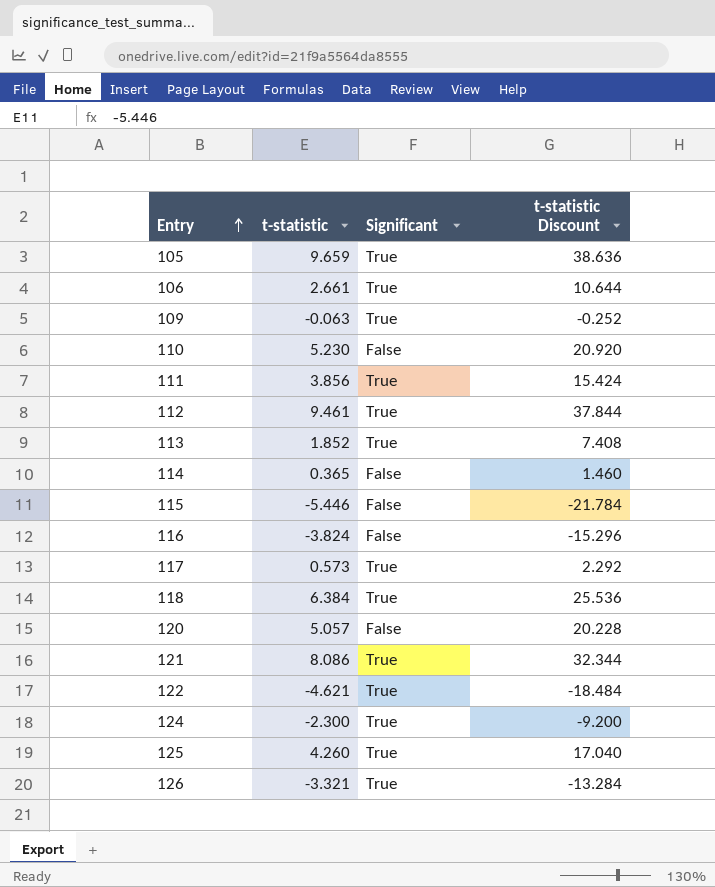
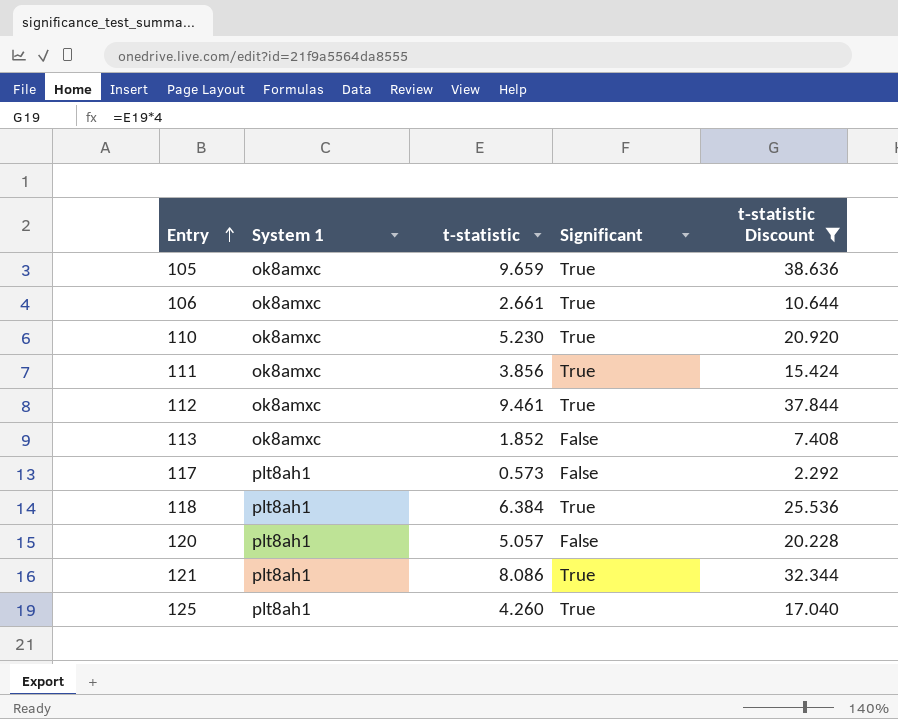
filter: none -> t-statistic Discount >= 2.292
column System 1 | position: none -> 2
110 | Significant: False -> True
113 | Significant: True -> False
117 | Significant: True -> False

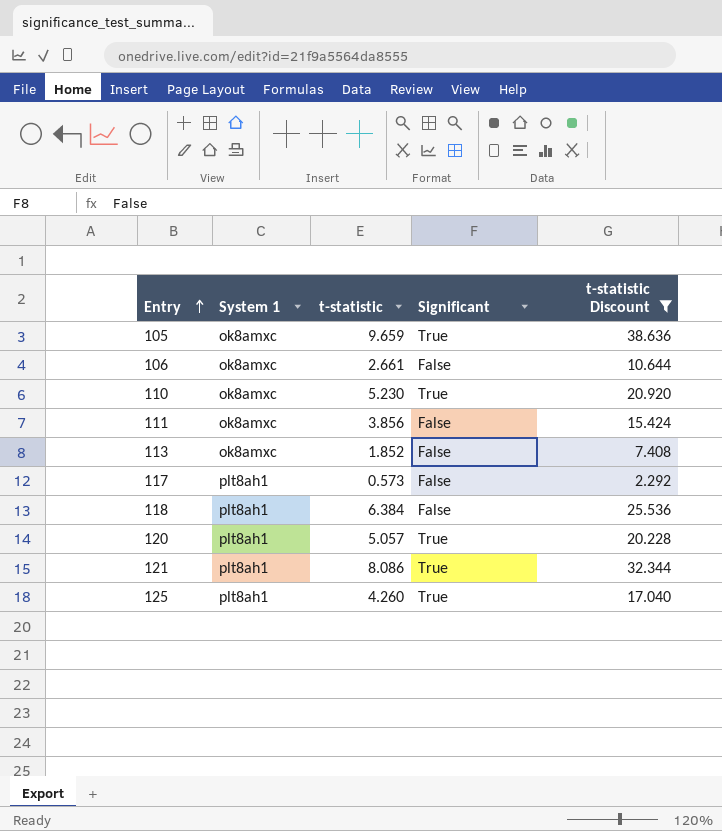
row 112: ok8amxc | 9.461 | True | 37.844 -> none
106 | Significant: True -> False
111 | Significant: True -> False
118 | Significant: True -> False
120 | Significant: False -> True

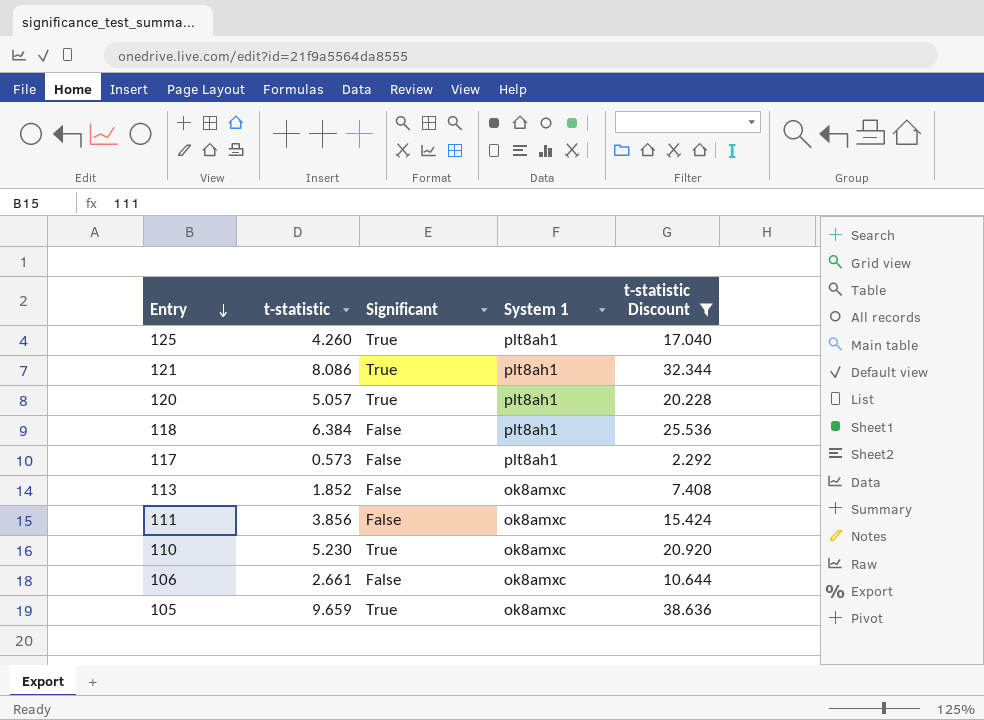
row order: Entry ascending -> Entry descending
column System 1 | position: 2 -> 4

